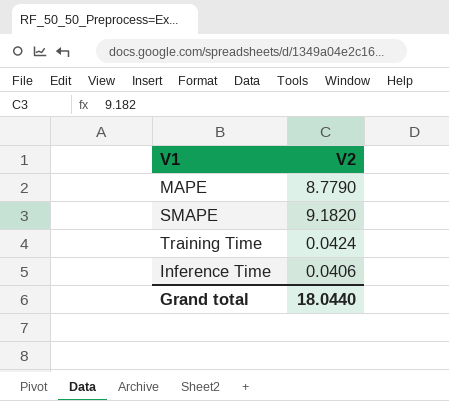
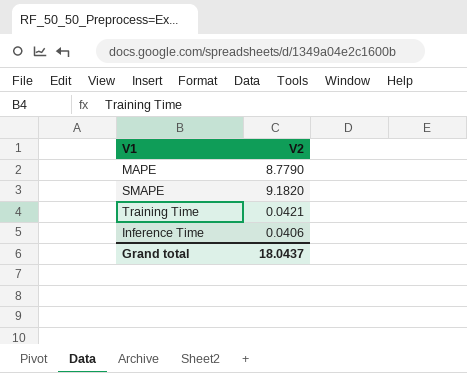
Training Time | V2: 0.0424 -> 0.0421
Grand total | V2: 18.0440 -> 18.0437

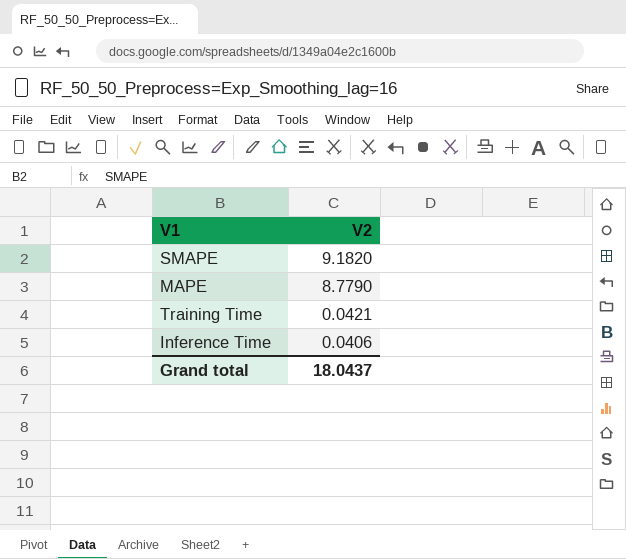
row order: none -> V2 descending

